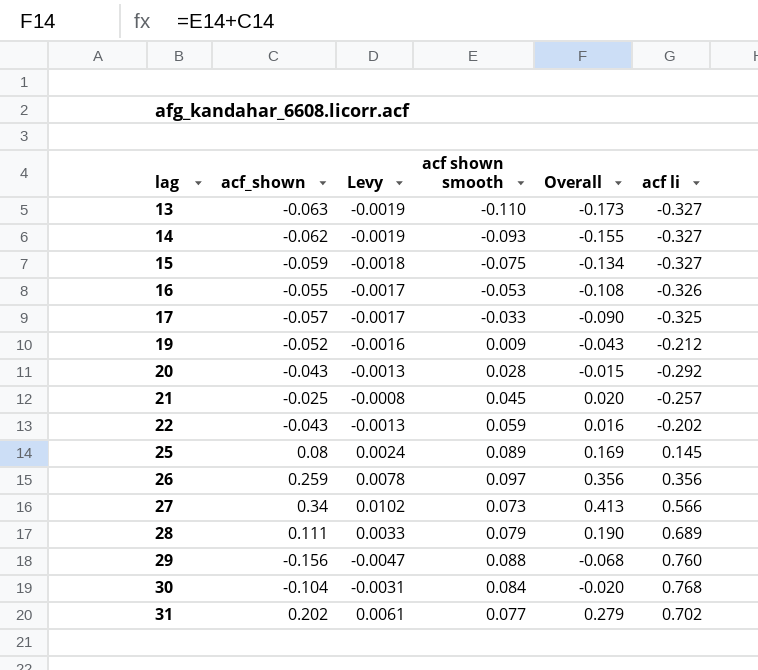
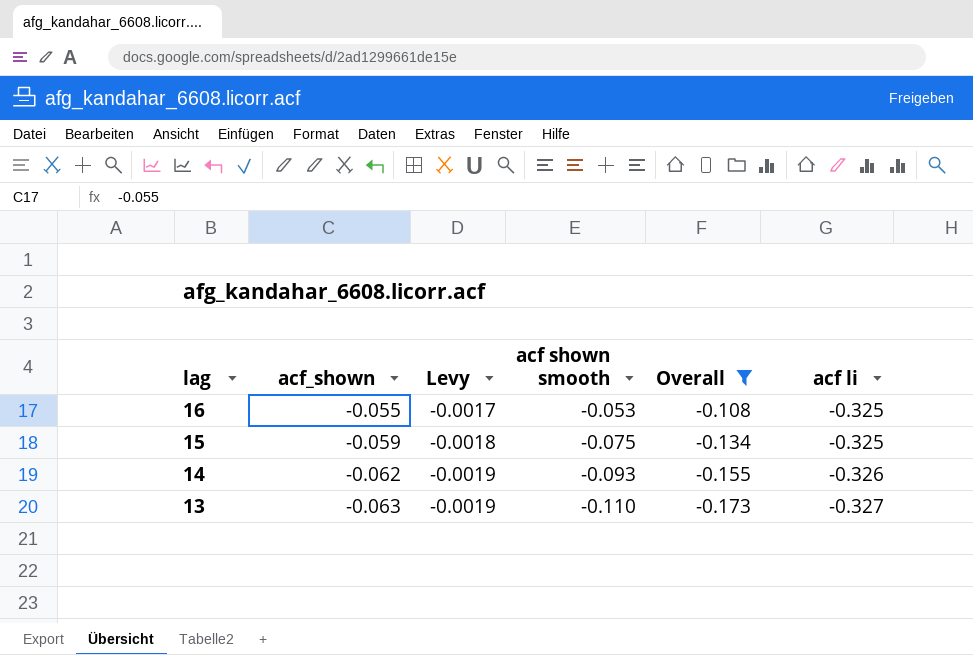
filter: none -> Overall <= -0.108
row order: lag ascending -> lag descending
16 | acf li: -0.326 -> -0.325
15 | acf li: -0.327 -> -0.325
14 | acf li: -0.327 -> -0.326

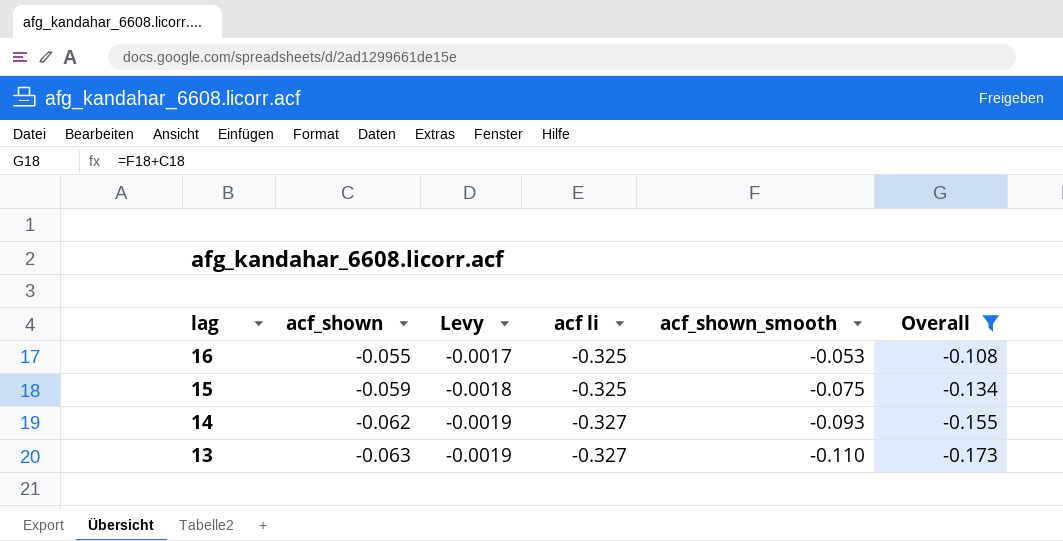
column acf li | position: 6 -> 4
column name: acf shown smooth -> acf_shown_smooth
14 | acf li: -0.326 -> -0.327

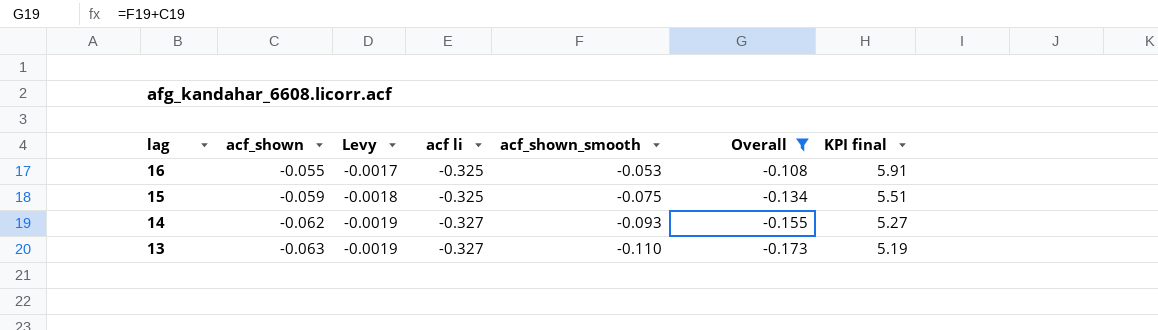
column KPI final | formula: none -> [acf li] / [acf_shown]

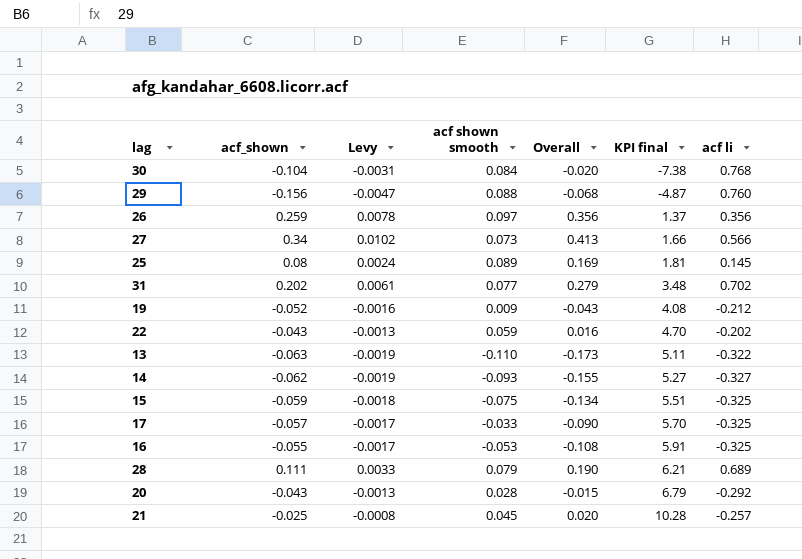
filter: Overall <= -0.108 -> none
row order: lag descending -> KPI final ascending
column name: acf_shown_smooth -> acf shown smooth
column acf li | position: 4 -> 7
13 | KPI final: 5.19 -> 5.11
13 | acf li: -0.327 -> -0.322

